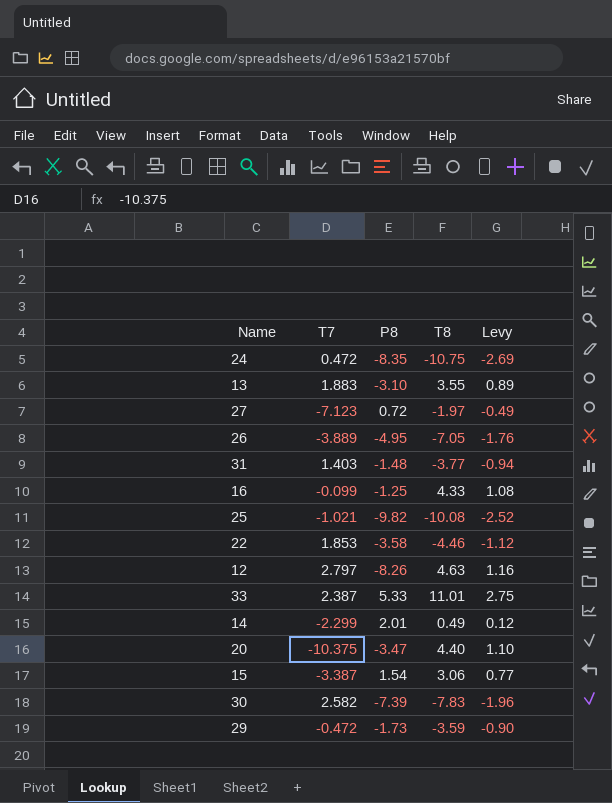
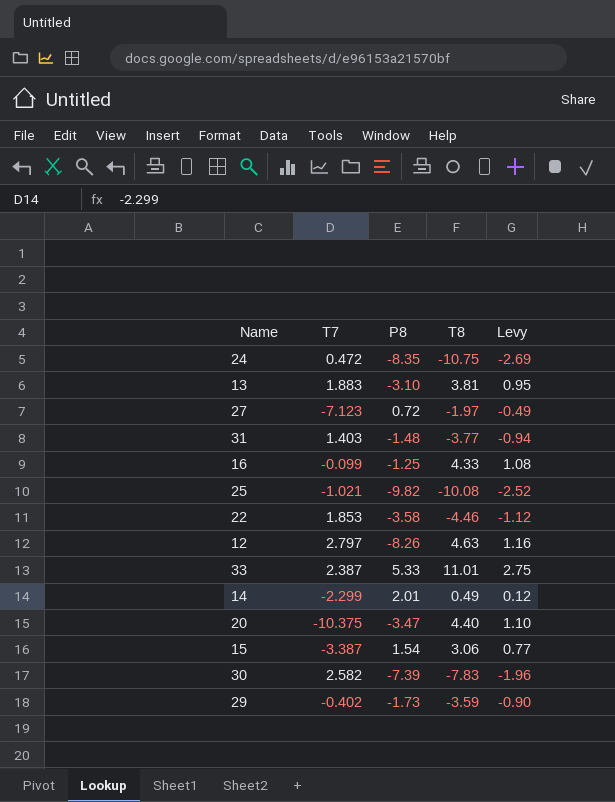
row 26: -3.889 | -4.95 | -7.05 | -1.76 -> none
13 | T8: 3.55 -> 3.81
13 | Levy: 0.89 -> 0.95
29 | T7: -0.472 -> -0.402

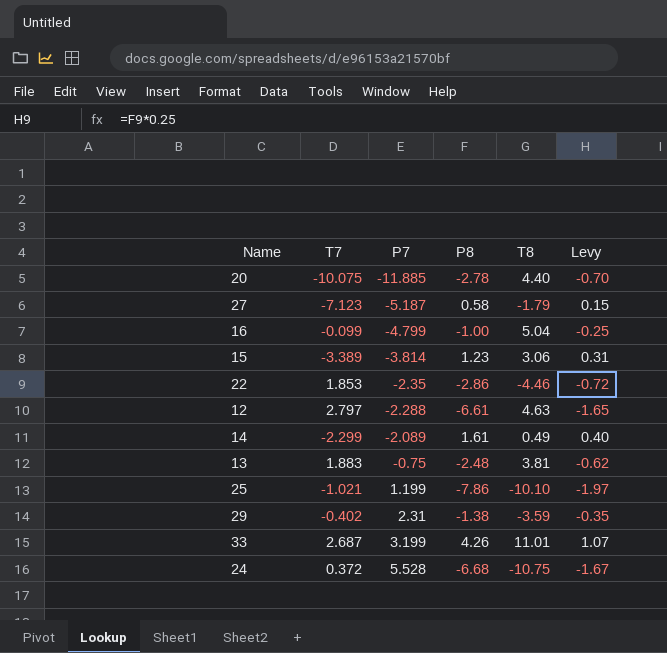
row order: none -> P7 ascending
column P7 | position: none -> 3
column Levy | formula: [T8] * 0.25 -> [P8] * 0.25
row 31: 1.403 | -1.48 | -3.77 | -0.94 -> none
row 30: 2.582 | -7.39 | -7.83 | -1.96 -> none
20 | T7: -10.375 -> -10.075
20 | P8: -3.47 -> -2.78
27 | P8: 0.72 -> 0.58
27 | T8: -1.97 -> -1.79
16 | P8: -1.25 -> -1.00
16 | T8: 4.33 -> 5.04
15 | T7: -3.387 -> -3.389
15 | P8: 1.54 -> 1.23
22 | P8: -3.58 -> -2.86
12 | P8: -8.26 -> -6.61
14 | P8: 2.01 -> 1.61
13 | P8: -3.10 -> -2.48
25 | P8: -9.82 -> -7.86
25 | T8: -10.08 -> -10.10
29 | P8: -1.73 -> -1.38
33 | T7: 2.387 -> 2.687
33 | P8: 5.33 -> 4.26
24 | T7: 0.472 -> 0.372
24 | P8: -8.35 -> -6.68

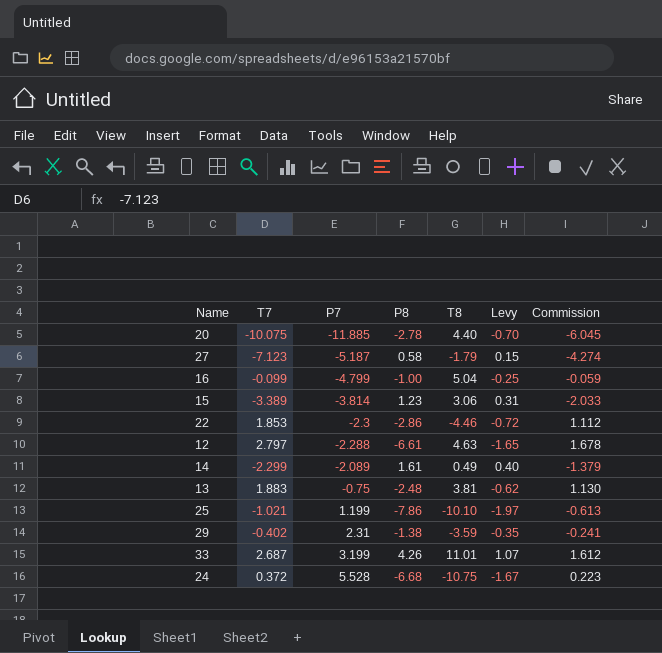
column Commission | formula: none -> [T7] * 0.6
22 | P7: -2.35 -> -2.3

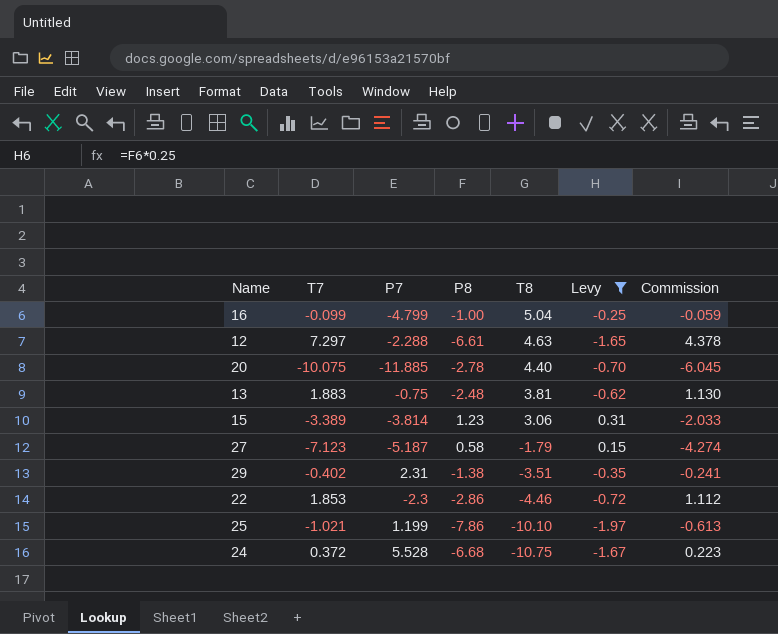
filter: none -> Levy <= 0.31
row order: P7 ascending -> T8 descending
12 | T7: 2.797 -> 7.297
12 | Commission: 1.678 -> 4.378
29 | T8: -3.59 -> -3.51

